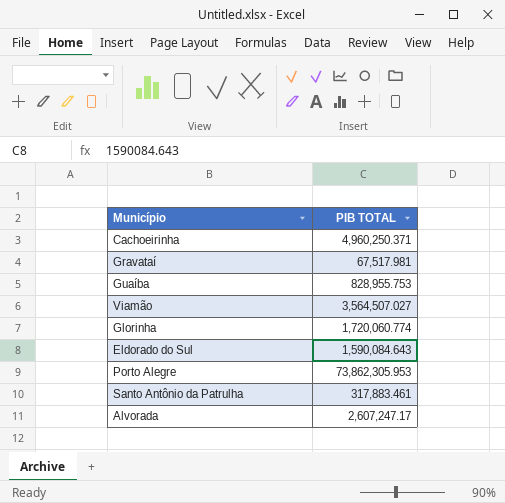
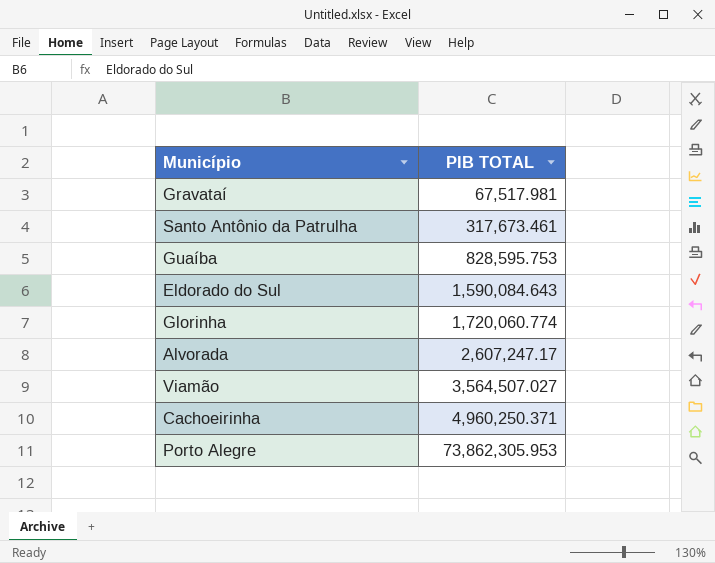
row order: none -> PIB TOTAL ascending
Santo Antônio da Patrulha | PIB TOTAL: 317,883.461 -> 317,673.461
Guaíba | PIB TOTAL: 828,955.753 -> 828,595.753

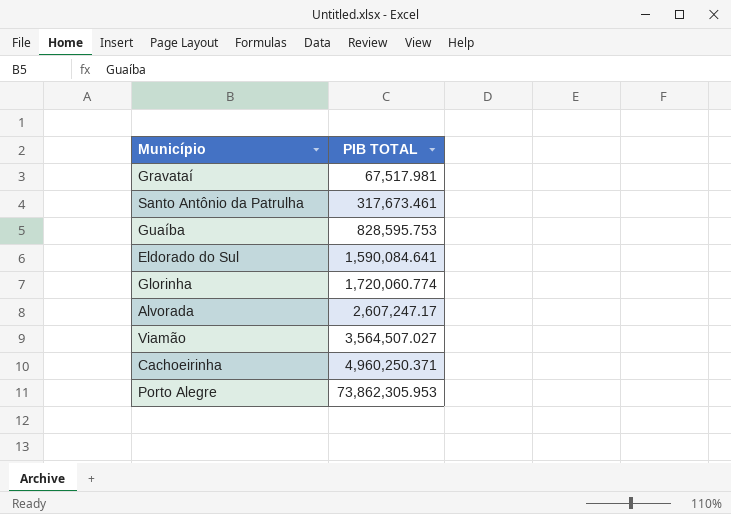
Eldorado do Sul | PIB TOTAL: 1,590,084.643 -> 1,590,084.641

